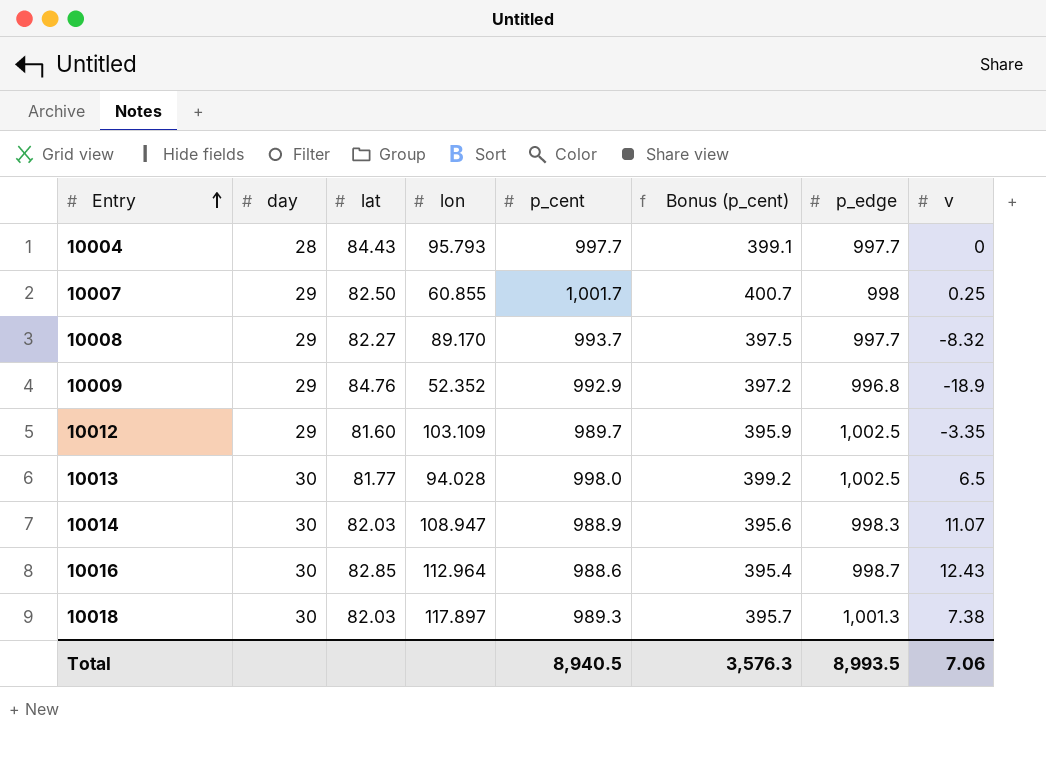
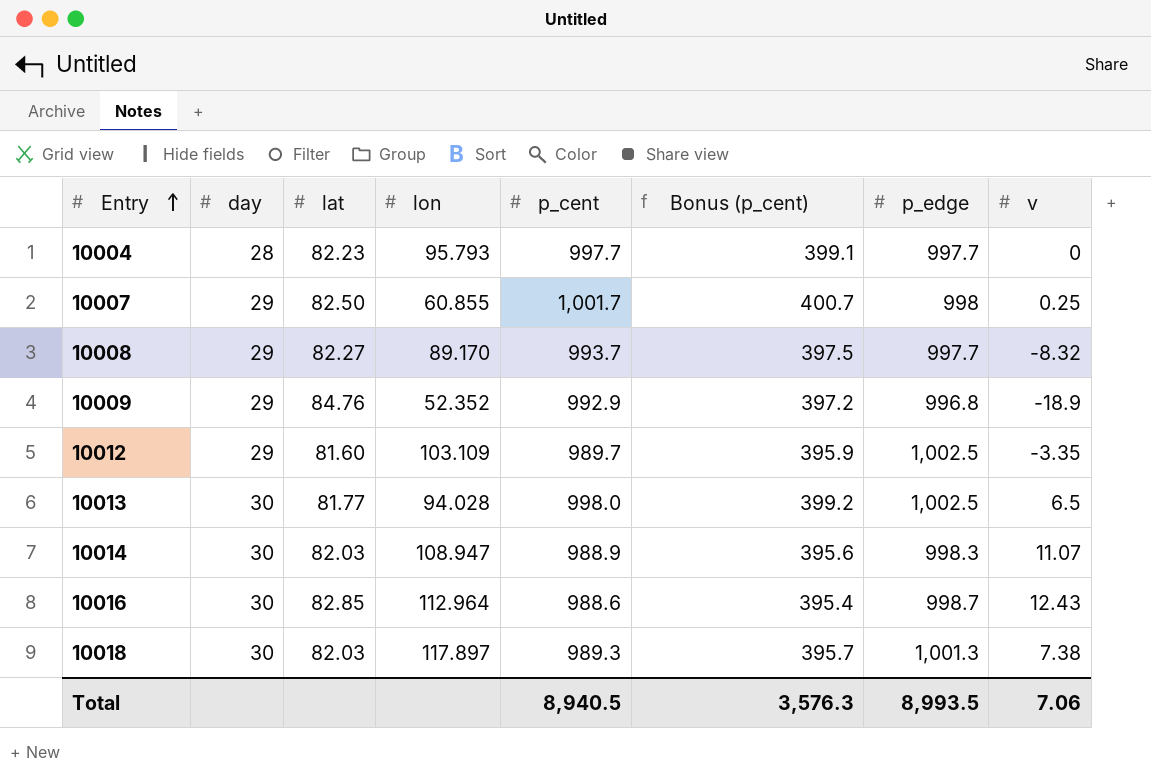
10004 | lat: 84.43 -> 82.23

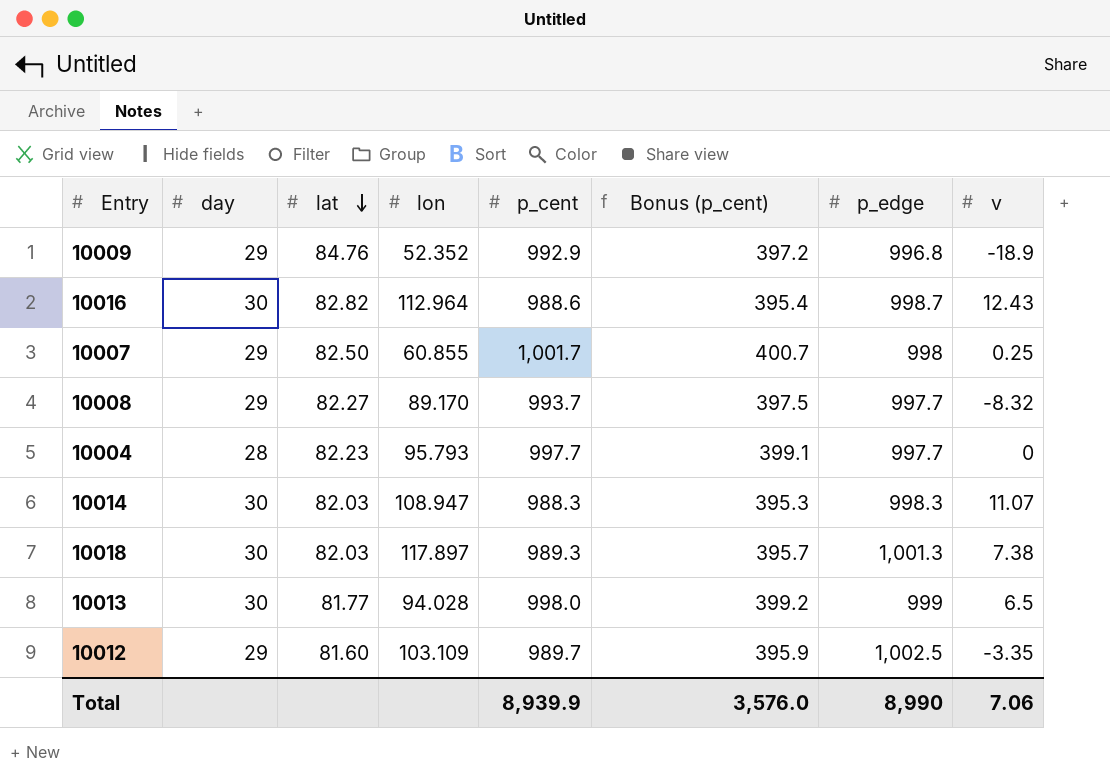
row order: Entry ascending -> lat descending
10016 | lat: 82.85 -> 82.82
10014 | p_cent: 988.9 -> 988.3
10014 | Bonus (p_cent): 395.6 -> 395.3
10013 | p_edge: 1,002.5 -> 999
Total | p_cent: 8,940.5 -> 8,939.9
Total | Bonus (p_cent): 3,576.3 -> 3,576.0
Total | p_edge: 8,993.5 -> 8,990

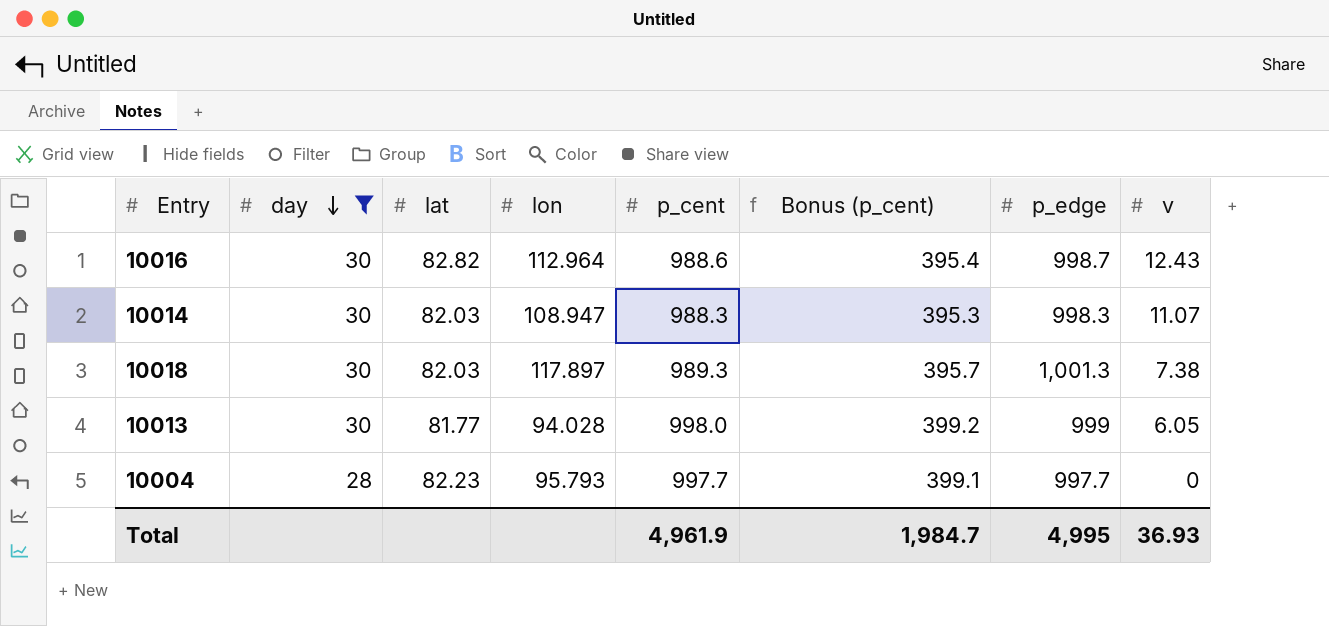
filter: none -> day != 29
row order: lat descending -> day descending
10013 | v: 6.5 -> 6.05
Total | p_cent: 8,939.9 -> 4,961.9
Total | Bonus (p_cent): 3,576.0 -> 1,984.7
Total | p_edge: 8,990 -> 4,995
Total | v: 7.06 -> 36.93

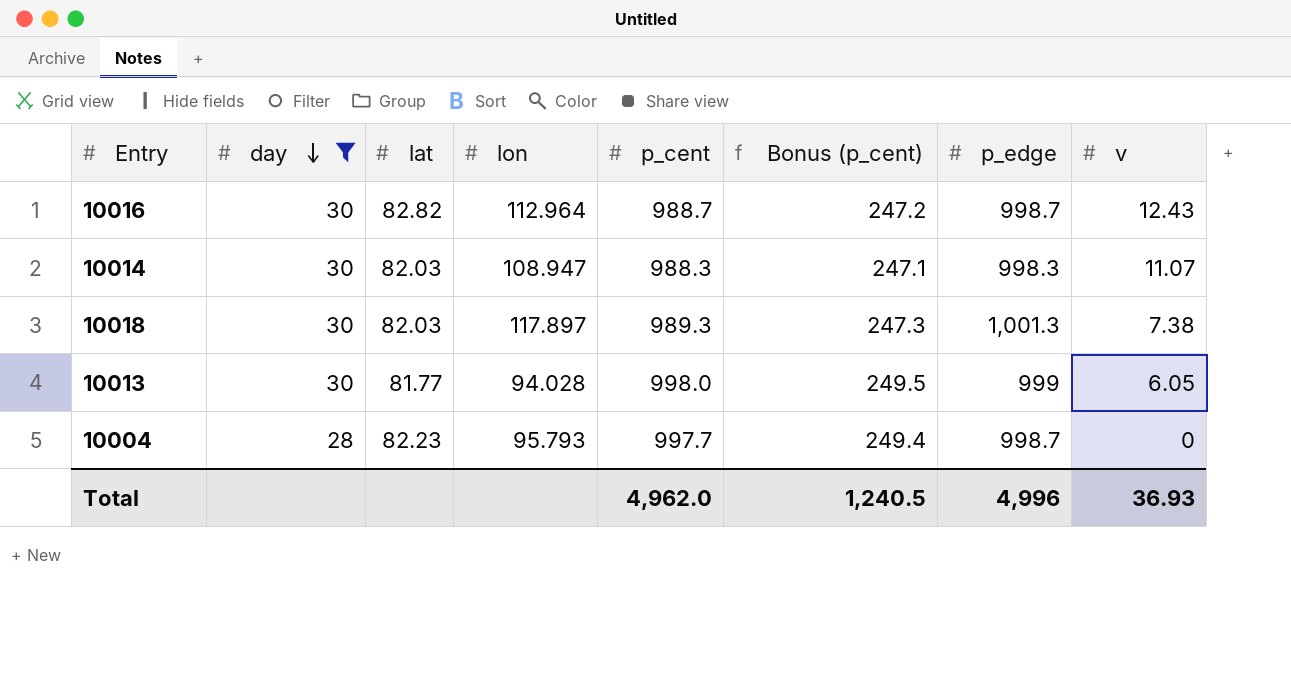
column Bonus (p_cent) | formula: [p_cent] * 0.4 -> [p_cent] * 0.25
10016 | p_cent: 988.6 -> 988.7
10004 | p_edge: 997.7 -> 998.7
Total | p_cent: 4,961.9 -> 4,962.0
Total | Bonus (p_cent): 1,984.7 -> 1,240.5
Total | p_edge: 4,995 -> 4,996

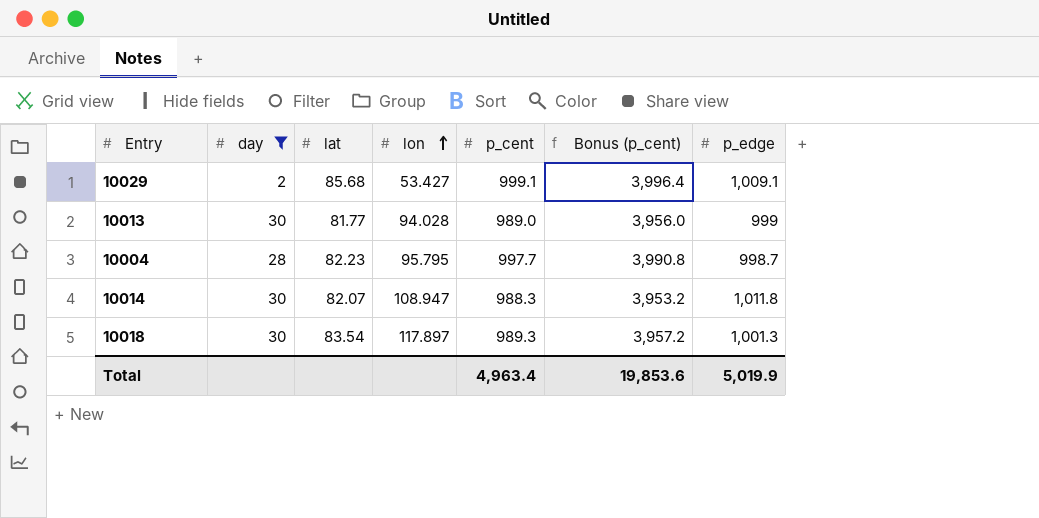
row order: day descending -> lon ascending
column v | position: 8 -> none
column Bonus (p_cent) | formula: [p_cent] * 0.25 -> [p_cent] * 4
row 10016: 30 | 82.82 | 112.964 | 988.7 | 247.2 | 998.7 | 12.43 -> none
row 10029: none -> 2 | 85.68 | 53.427 | 999.1 | 3,996.4 | 1,009.1
10013 | p_cent: 998.0 -> 989.0
10004 | lon: 95.793 -> 95.795
10014 | lat: 82.03 -> 82.07
10014 | p_edge: 998.3 -> 1,011.8
10018 | lat: 82.03 -> 83.54
Total | p_cent: 4,962.0 -> 4,963.4
Total | Bonus (p_cent): 1,240.5 -> 19,853.6
Total | p_edge: 4,996 -> 5,019.9

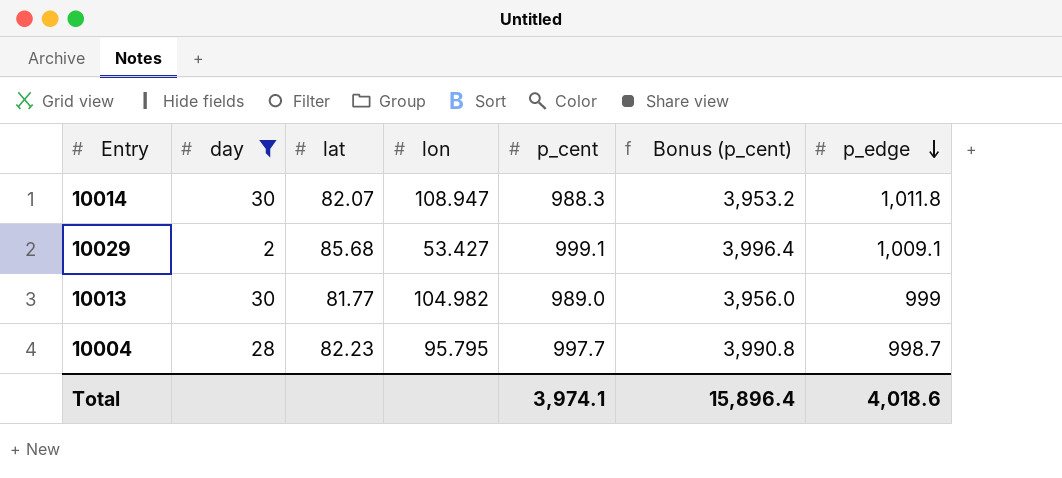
row order: lon ascending -> p_edge descending
row 10018: 30 | 83.54 | 117.897 | 989.3 | 3,957.2 | 1,001.3 -> none
10013 | lon: 94.028 -> 104.982
Total | p_cent: 4,963.4 -> 3,974.1
Total | Bonus (p_cent): 19,853.6 -> 15,896.4
Total | p_edge: 5,019.9 -> 4,018.6

